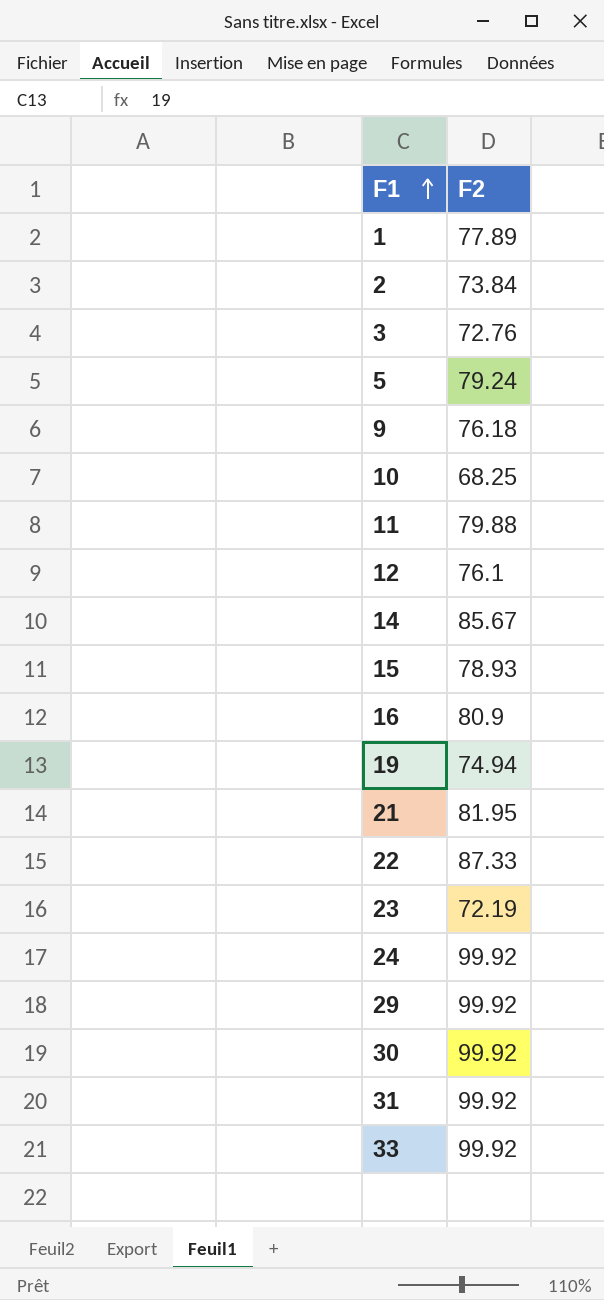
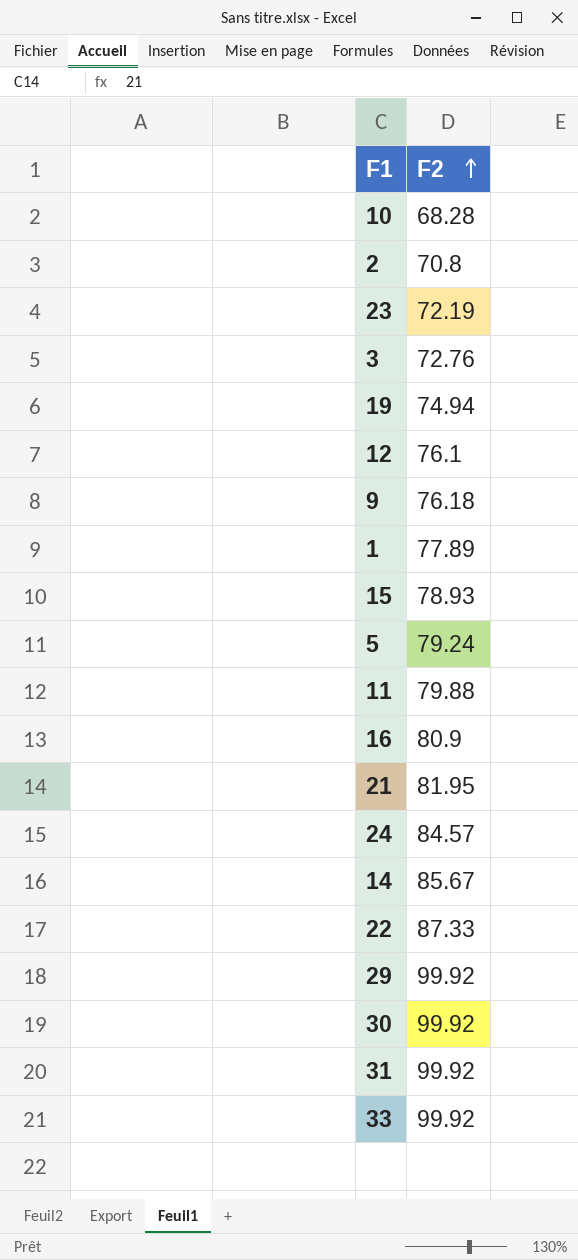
row order: F1 ascending -> F2 ascending
10 | F2: 68.25 -> 68.28
2 | F2: 73.84 -> 70.8
24 | F2: 99.92 -> 84.57

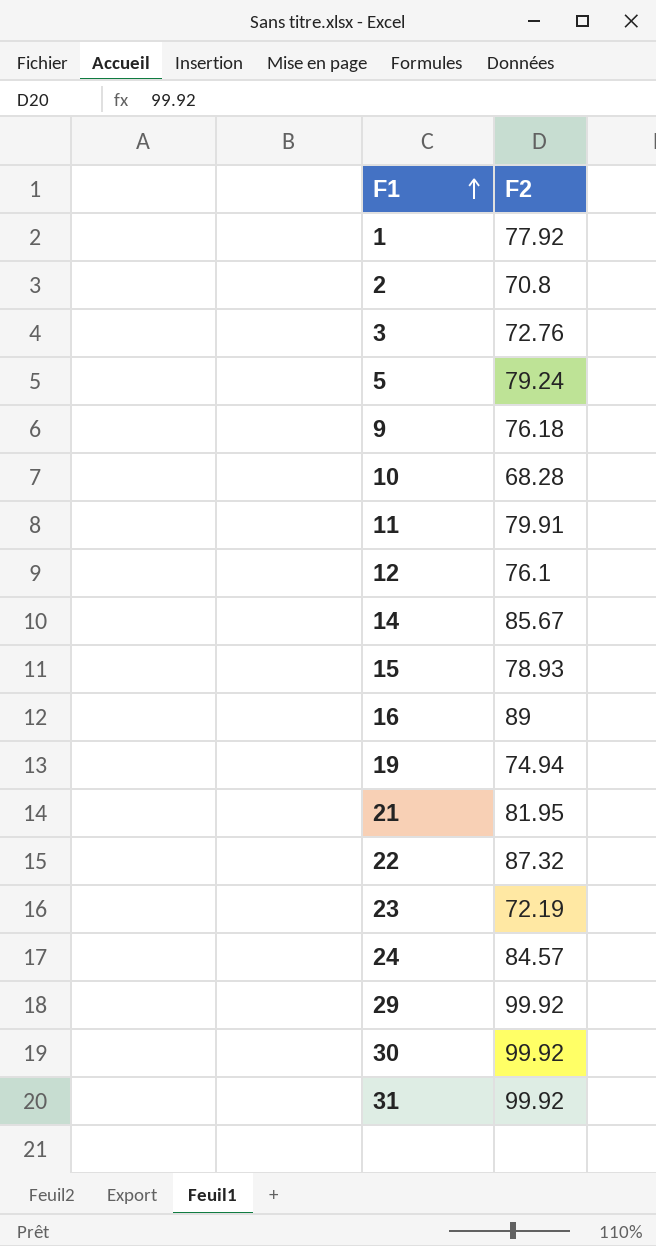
row order: F2 ascending -> F1 ascending
row 33: 99.92 -> none
1 | F2: 77.89 -> 77.92
11 | F2: 79.88 -> 79.91
16 | F2: 80.9 -> 89
22 | F2: 87.33 -> 87.32

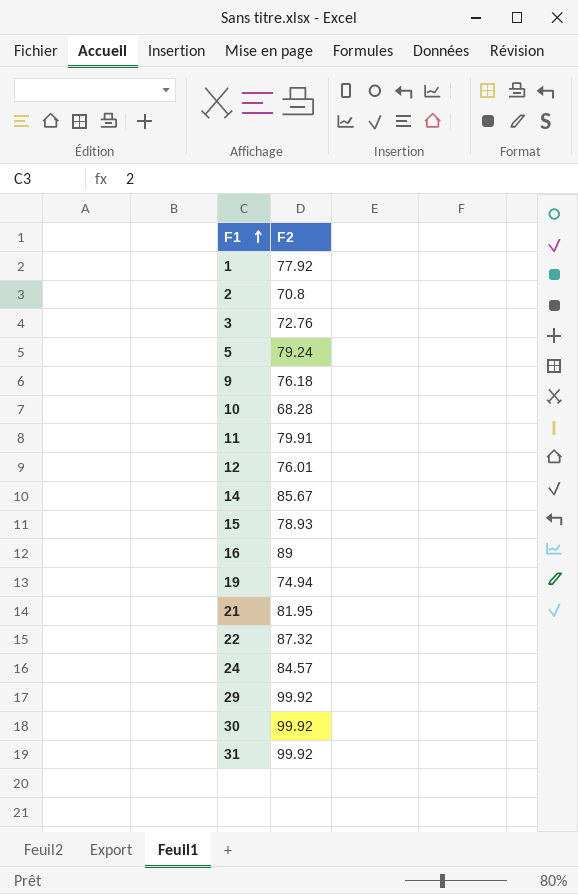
row 23: 72.19 -> none
12 | F2: 76.1 -> 76.01

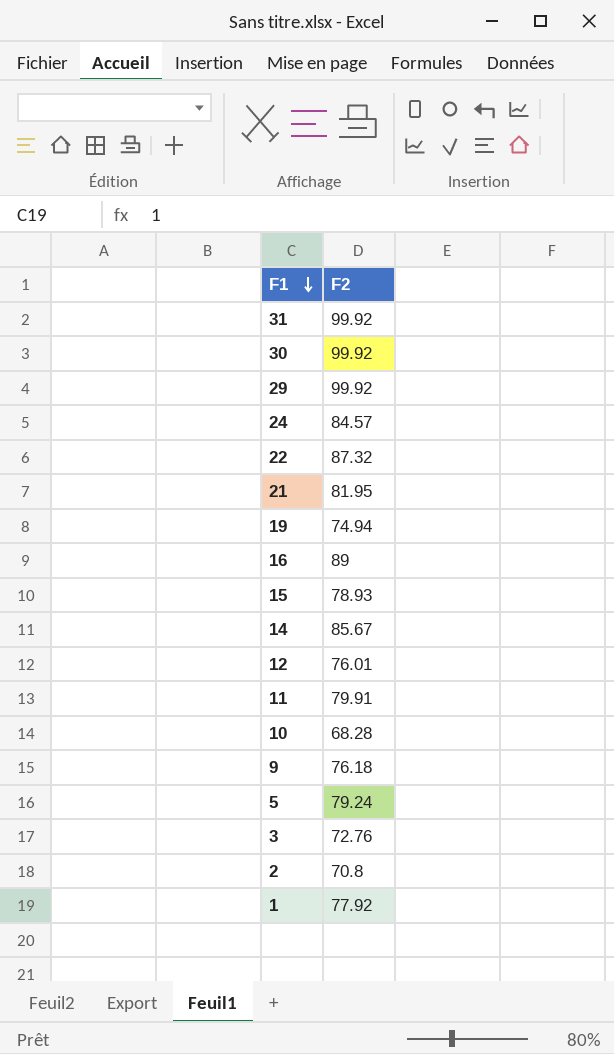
row order: F1 ascending -> F1 descending

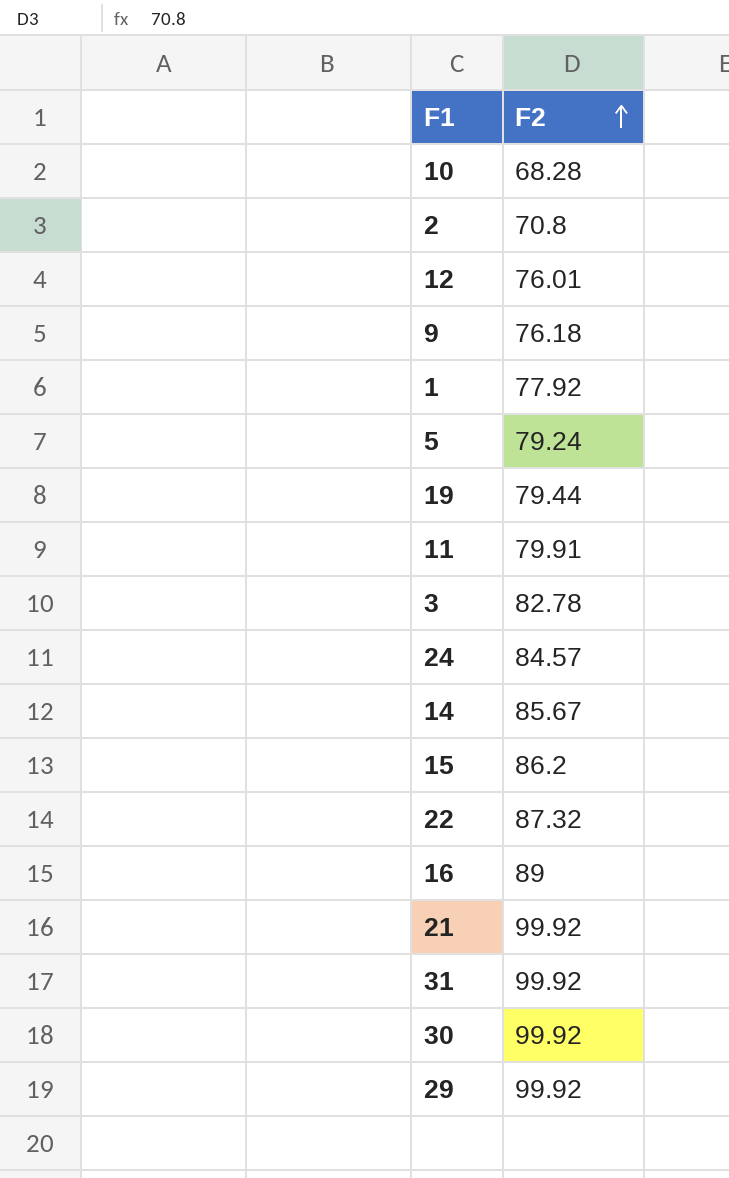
row order: F1 descending -> F2 ascending
19 | F2: 74.94 -> 79.44
3 | F2: 72.76 -> 82.78
15 | F2: 78.93 -> 86.2
21 | F2: 81.95 -> 99.92

